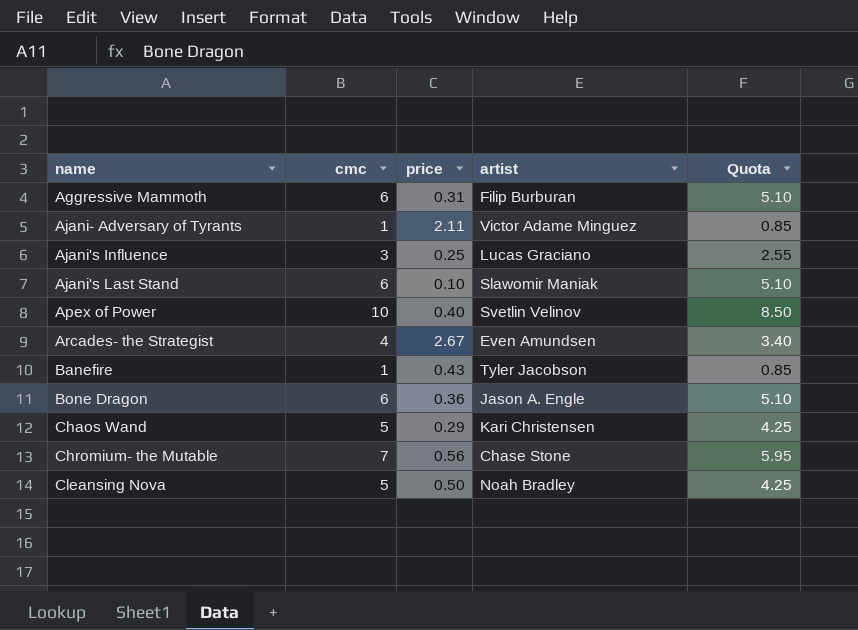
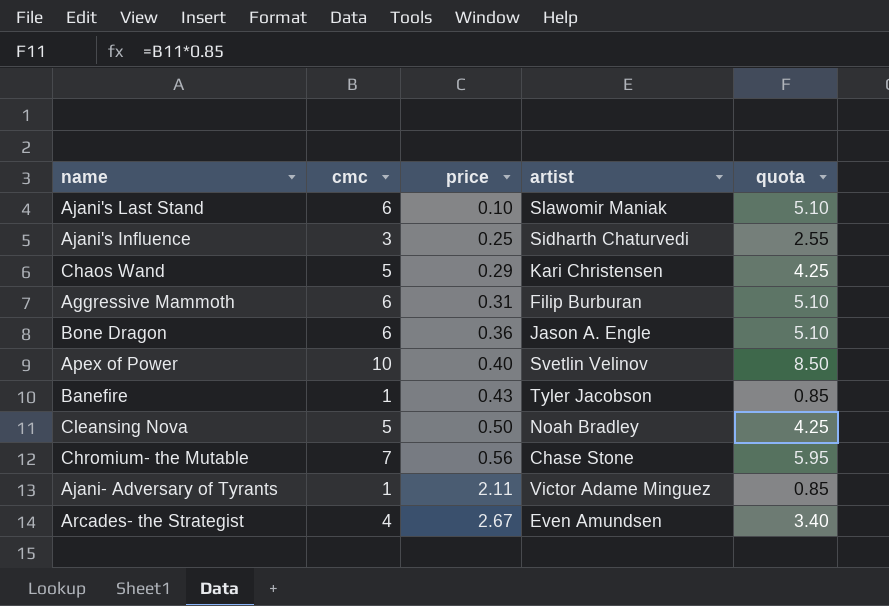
row order: none -> price ascending
column name: Quota -> quota
Ajani's Influence | artist: Lucas Graciano -> Sidharth Chaturvedi

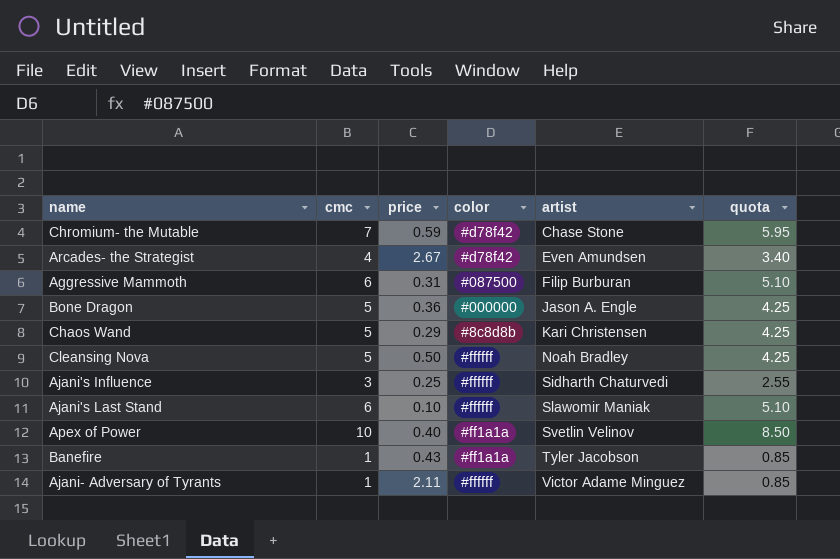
row order: price ascending -> artist ascending
column color | position: none -> 4
Chromium- the Mutable | price: 0.56 -> 0.59
Bone Dragon | cmc: 6 -> 5
Bone Dragon | quota: 5.10 -> 4.25

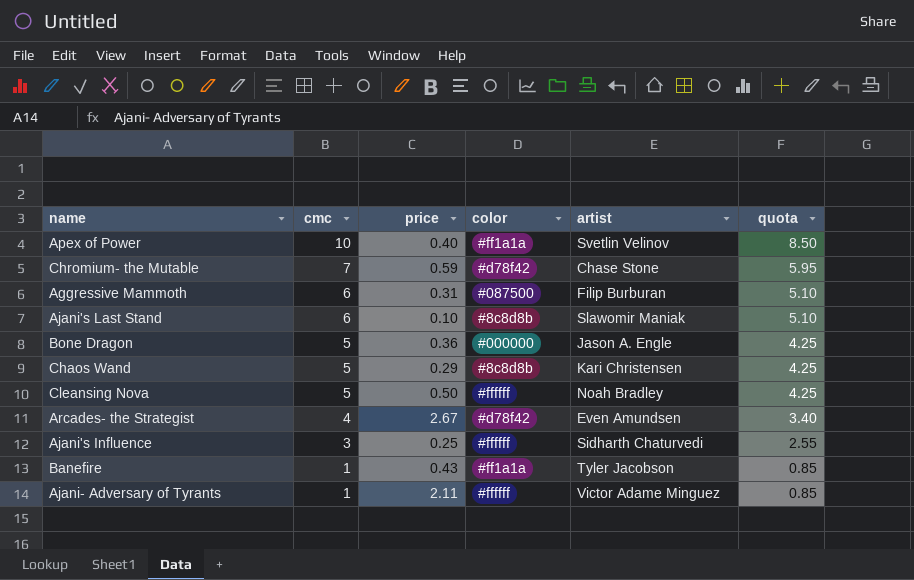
row order: artist ascending -> cmc descending
Ajani's Last Stand | color: #ffffff -> #8c8d8b

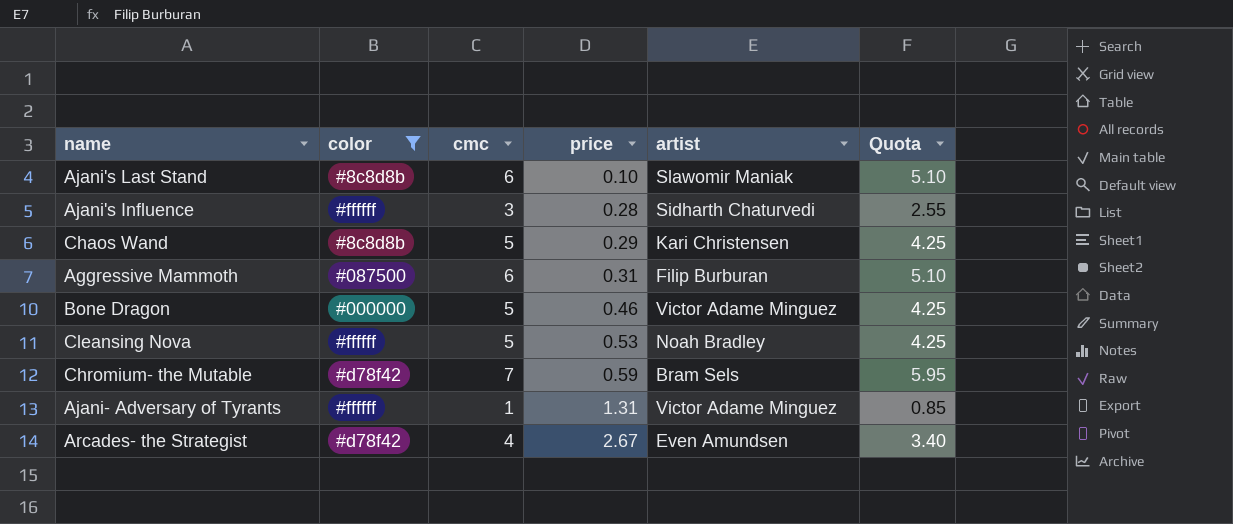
filter: none -> color != #ff1a1a
row order: cmc descending -> price ascending
column color | position: 4 -> 2
column name: quota -> Quota
Ajani's Influence | price: 0.25 -> 0.28
Bone Dragon | price: 0.36 -> 0.46
Bone Dragon | artist: Jason A. Engle -> Victor Adame Minguez
Cleansing Nova | price: 0.50 -> 0.53
Chromium- the Mutable | artist: Chase Stone -> Bram Sels
Ajani- Adversary of Tyrants | price: 2.11 -> 1.31

